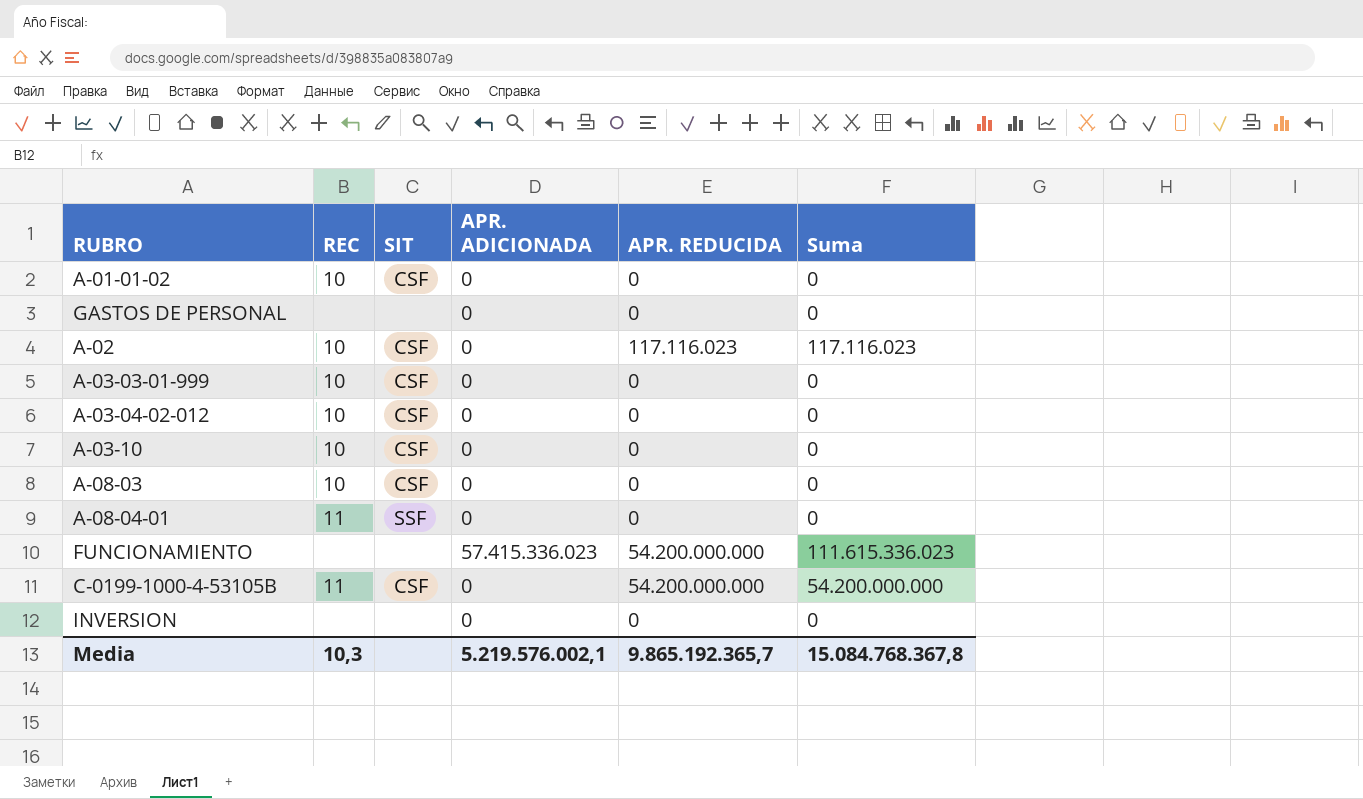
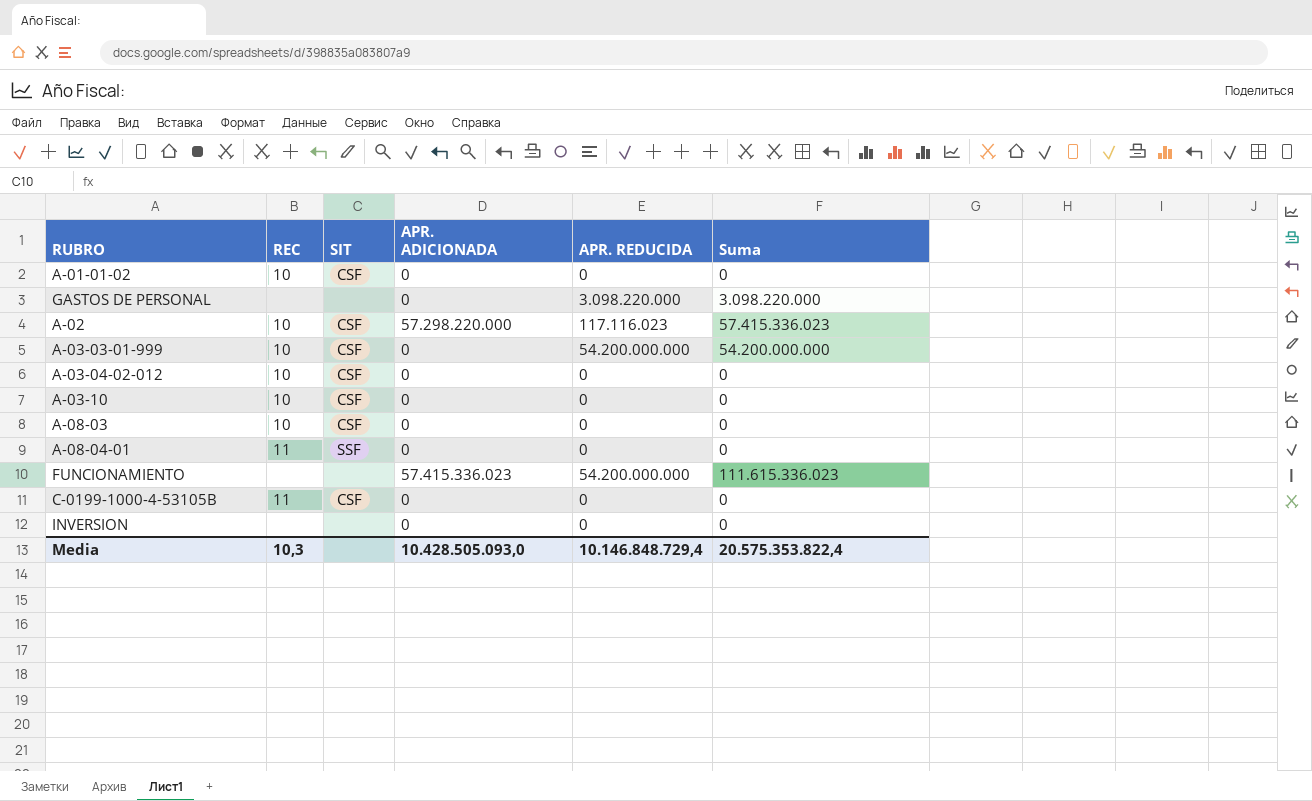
GASTOS DE PERSONAL | APR. REDUCIDA: 0 -> 3.098.220.000
GASTOS DE PERSONAL | Suma: 0 -> 3.098.220.000
A-02 | APR. ADICIONADA: 0 -> 57.298.220.000
A-02 | Suma: 117.116.023 -> 57.415.336.023
A-03-03-01-999 | APR. REDUCIDA: 0 -> 54.200.000.000
A-03-03-01-999 | Suma: 0 -> 54.200.000.000
C-0199-1000-4-53105B | APR. REDUCIDA: 54.200.000.000 -> 0
C-0199-1000-4-53105B | Suma: 54.200.000.000 -> 0
Media | APR. ADICIONADA: 5.219.576.002,1 -> 10.428.505.093,0
Media | APR. REDUCIDA: 9.865.192.365,7 -> 10.146.848.729,4
Media | Suma: 15.084.768.367,8 -> 20.575.353.822,4

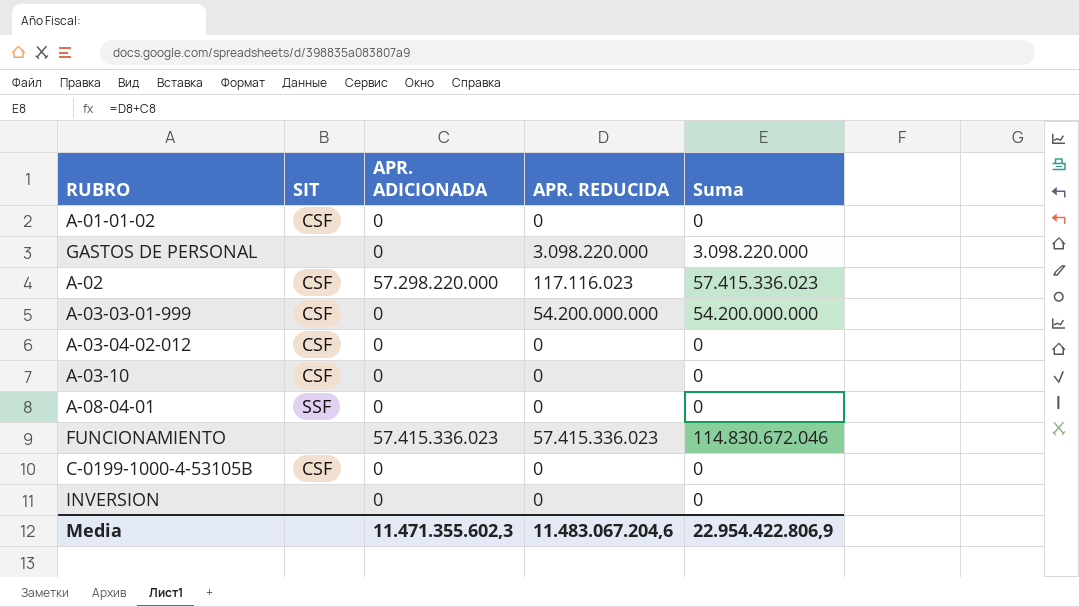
column REC | position: 2 -> none
row A-08-03: 10 | CSF | 0 | 0 | 0 -> none
FUNCIONAMIENTO | APR. REDUCIDA: 54.200.000.000 -> 57.415.336.023
FUNCIONAMIENTO | Suma: 111.615.336.023 -> 114.830.672.046
Media | APR. ADICIONADA: 10.428.505.093,0 -> 11.471.355.602,3
Media | APR. REDUCIDA: 10.146.848.729,4 -> 11.483.067.204,6
Media | Suma: 20.575.353.822,4 -> 22.954.422.806,9

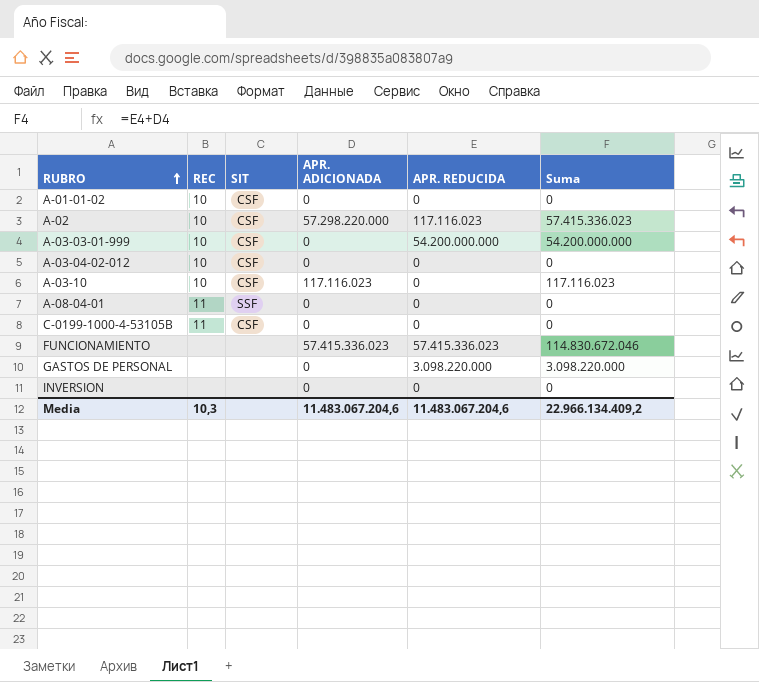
row order: none -> RUBRO ascending
column REC | position: none -> 2
A-03-10 | APR. ADICIONADA: 0 -> 117.116.023
A-03-10 | Suma: 0 -> 117.116.023
Media | APR. ADICIONADA: 11.471.355.602,3 -> 11.483.067.204,6
Media | Suma: 22.954.422.806,9 -> 22.966.134.409,2

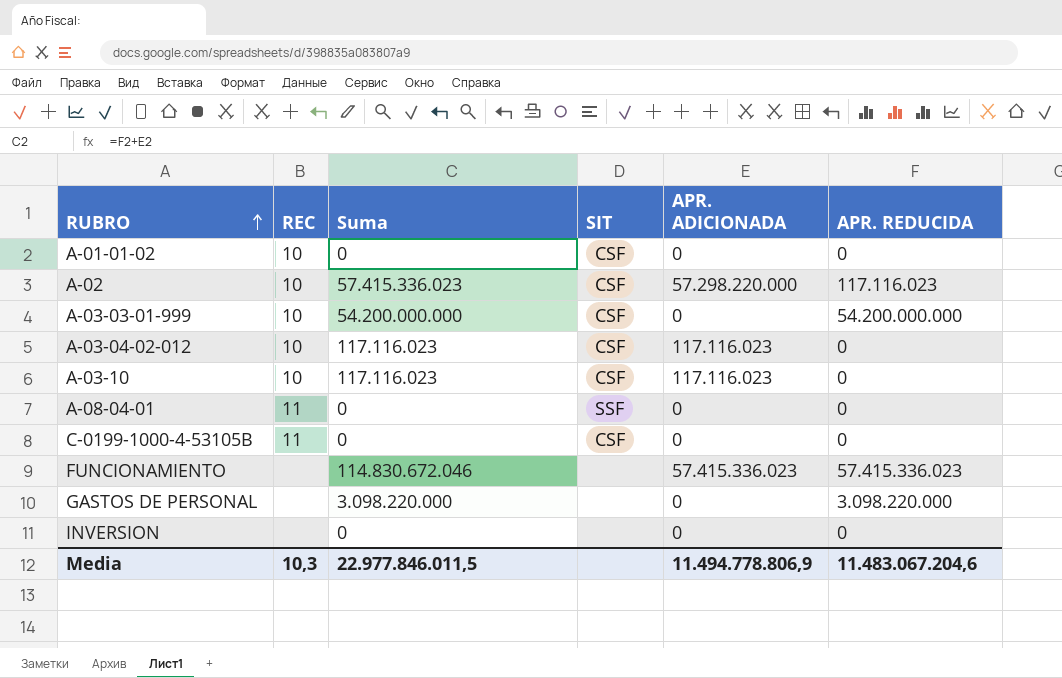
column Suma | position: 6 -> 3
A-03-04-02-012 | Suma: 0 -> 117.116.023
A-03-04-02-012 | APR. ADICIONADA: 0 -> 117.116.023
Media | Suma: 22.966.134.409,2 -> 22.977.846.011,5
Media | APR. ADICIONADA: 11.483.067.204,6 -> 11.494.778.806,9

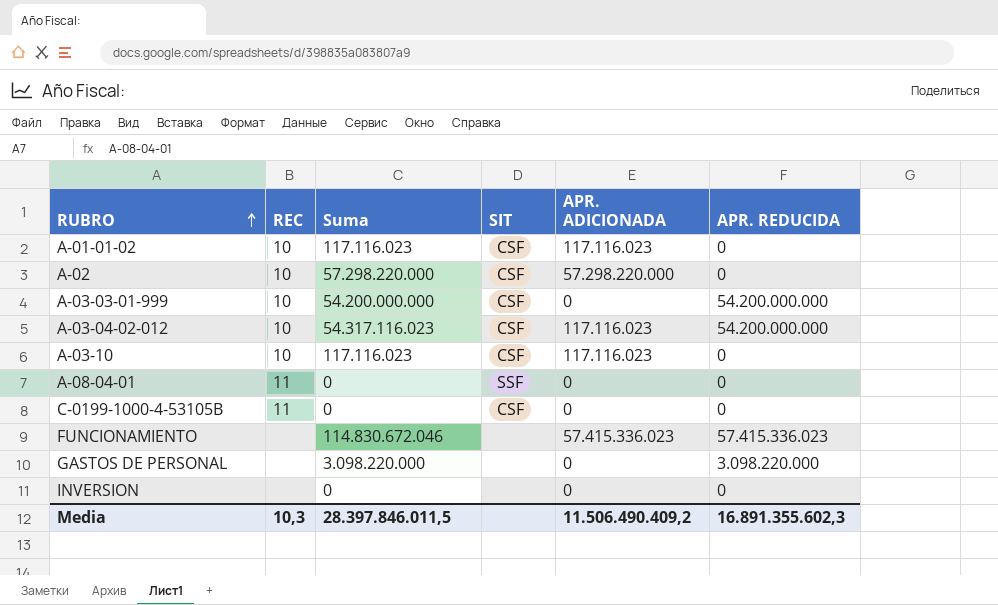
A-01-01-02 | Suma: 0 -> 117.116.023
A-01-01-02 | APR. ADICIONADA: 0 -> 117.116.023
A-02 | Suma: 57.415.336.023 -> 57.298.220.000
A-02 | APR. REDUCIDA: 117.116.023 -> 0
A-03-04-02-012 | Suma: 117.116.023 -> 54.317.116.023
A-03-04-02-012 | APR. REDUCIDA: 0 -> 54.200.000.000
Media | Suma: 22.977.846.011,5 -> 28.397.846.011,5
Media | APR. ADICIONADA: 11.494.778.806,9 -> 11.506.490.409,2
Media | APR. REDUCIDA: 11.483.067.204,6 -> 16.891.355.602,3

